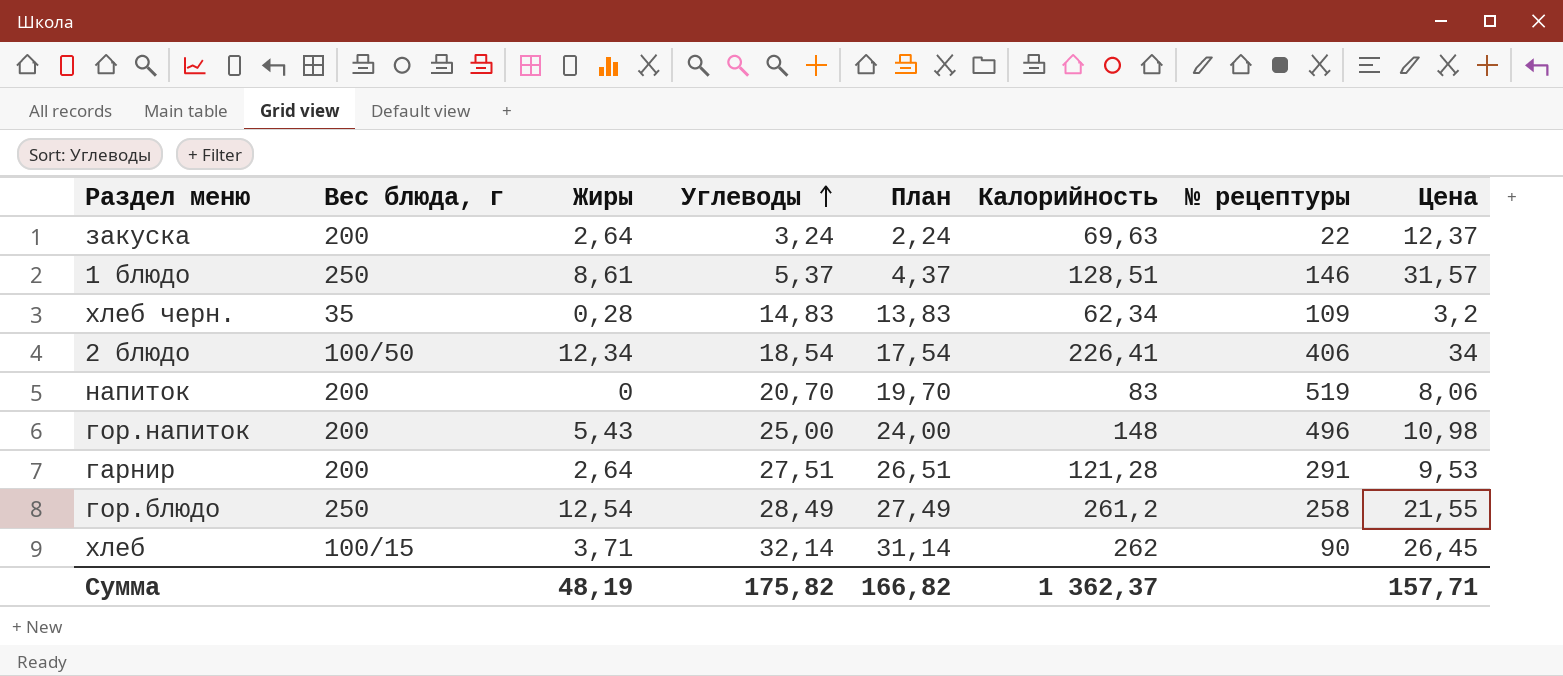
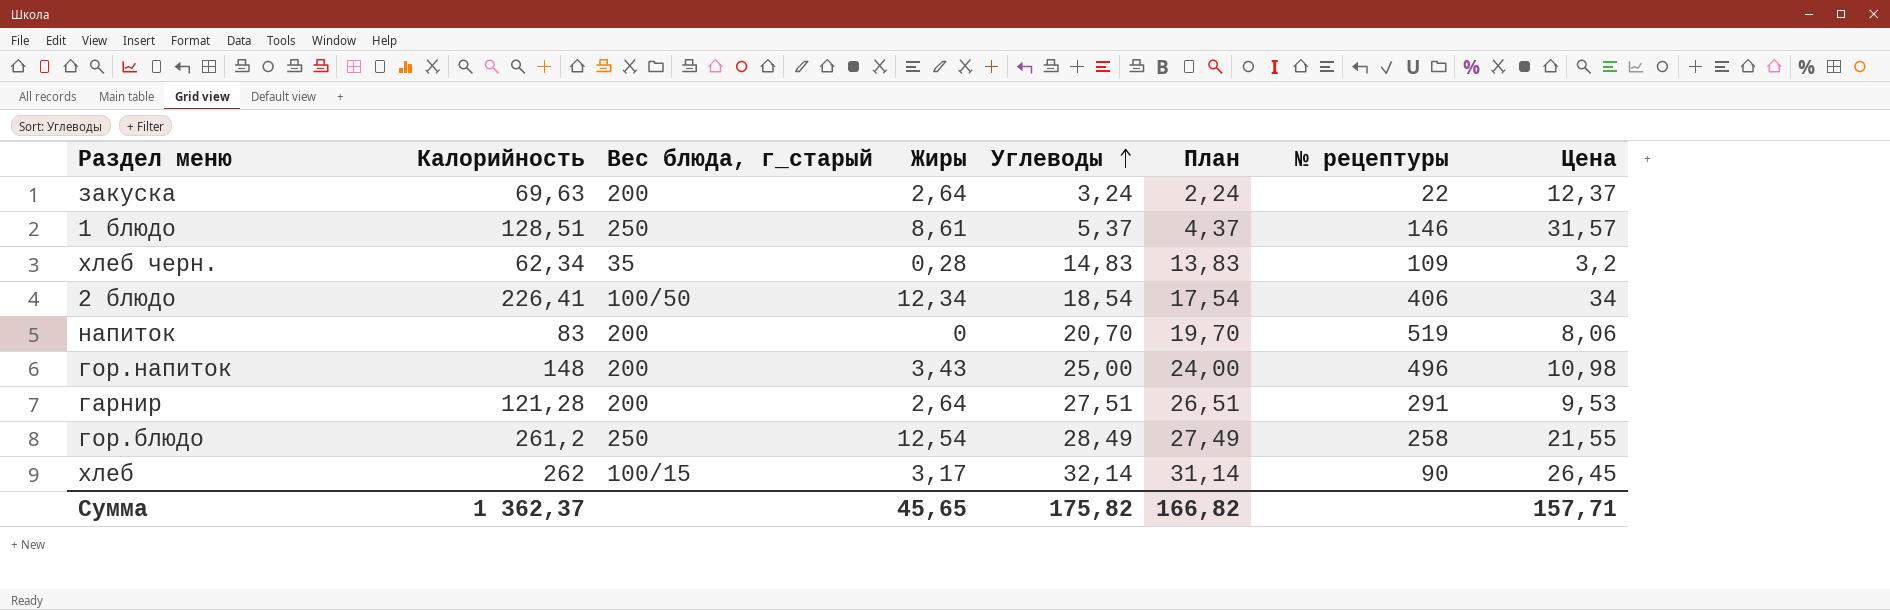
column Калорийность | position: 6 -> 2
column name: Вес блюда, г -> Вес блюда, г_старый
гор.напиток | Жиры: 5,43 -> 3,43
хлеб | Жиры: 3,71 -> 3,17
Сумма | Жиры: 48,19 -> 45,65

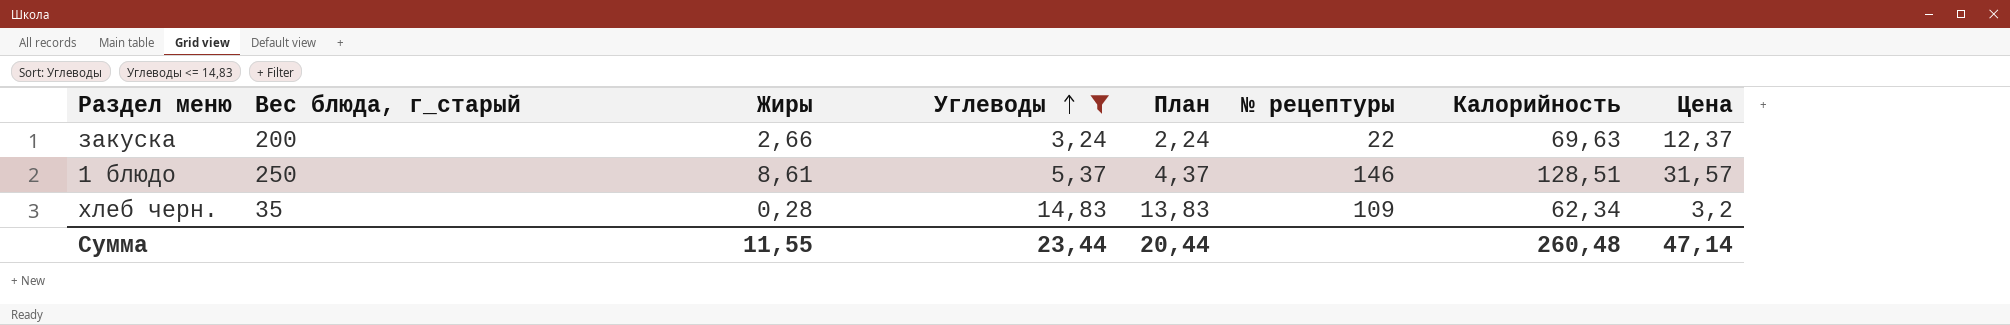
filter: none -> Углеводы <= 14,83
column Калорийность | position: 2 -> 7
закуска | Жиры: 2,64 -> 2,66
Сумма | Жиры: 45,65 -> 11,55
Сумма | Углеводы: 175,82 -> 23,44
Сумма | План: 166,82 -> 20,44
Сумма | Калорийность: 1 362,37 -> 260,48
Сумма | Цена: 157,71 -> 47,14

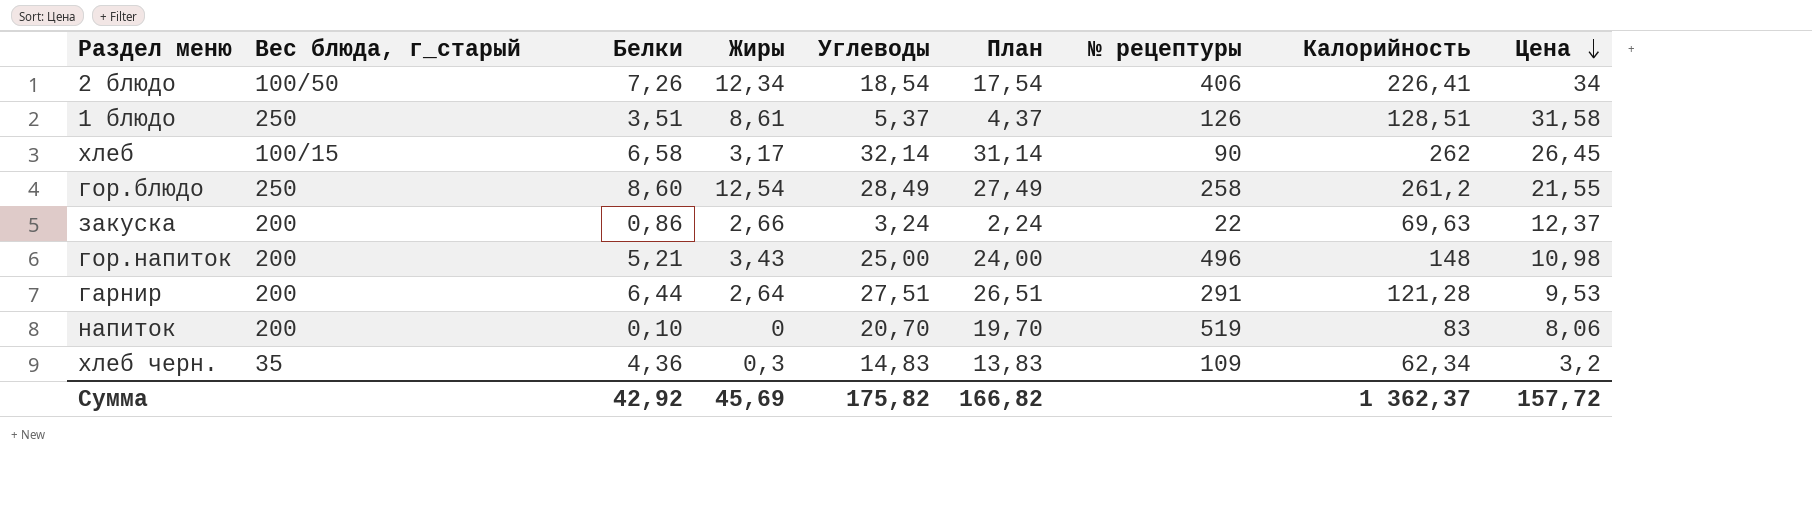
filter: Углеводы <= 14,83 -> none
row order: Углеводы ascending -> Цена descending
column Белки | position: none -> 3
1 блюдо | № рецептуры: 146 -> 126
1 блюдо | Цена: 31,57 -> 31,58
хлеб черн. | Жиры: 0,28 -> 0,3
Сумма | Жиры: 11,55 -> 45,69
Сумма | Углеводы: 23,44 -> 175,82
Сумма | План: 20,44 -> 166,82
Сумма | Калорийность: 260,48 -> 1 362,37
Сумма | Цена: 47,14 -> 157,72

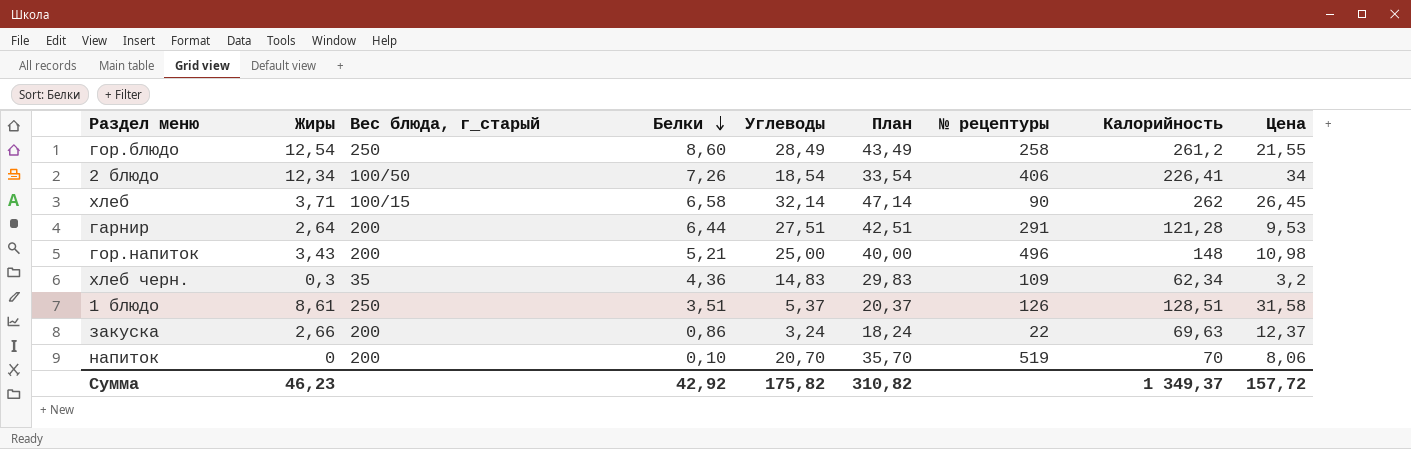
row order: Цена descending -> Белки descending
column Жиры | position: 4 -> 2
column План | formula: [Углеводы] - 1 -> [Углеводы] + 15
хлеб | Жиры: 3,17 -> 3,71
напиток | Калорийность: 83 -> 70
Сумма | Жиры: 45,69 -> 46,23
Сумма | План: 166,82 -> 310,82
Сумма | Калорийность: 1 362,37 -> 1 349,37

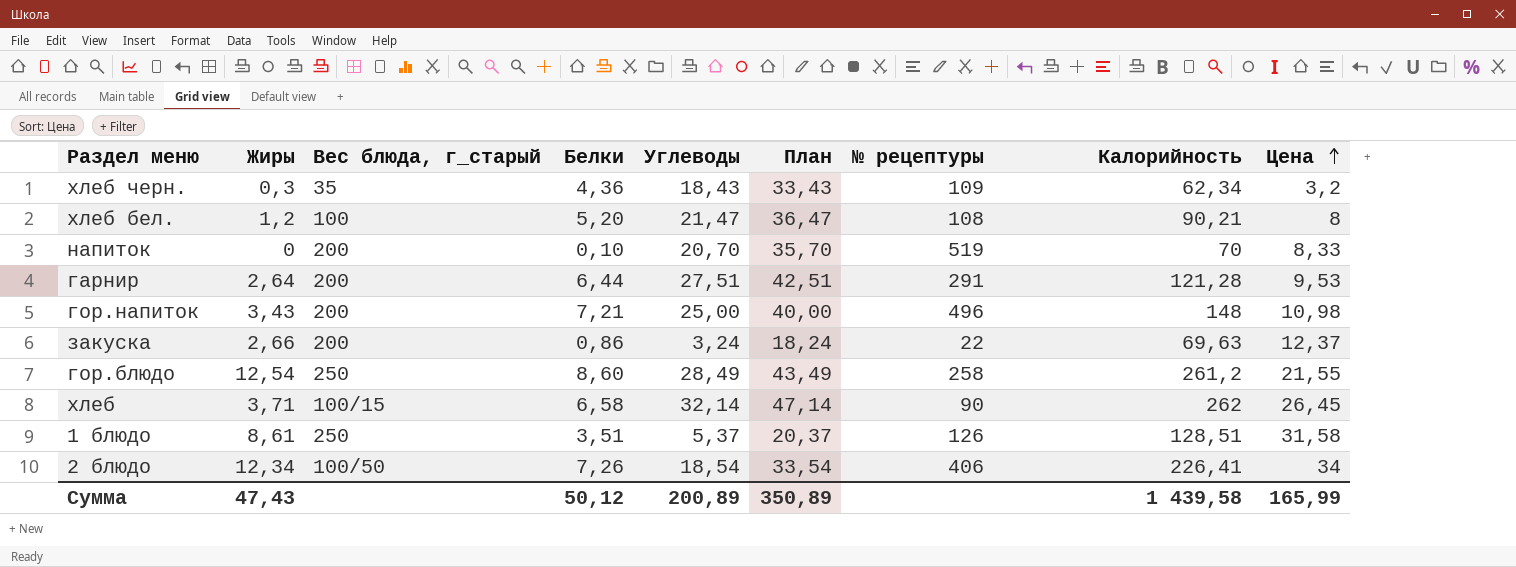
row order: Белки descending -> Цена ascending
хлеб черн. | Углеводы: 14,83 -> 18,43
хлеб черн. | План: 29,83 -> 33,43
row хлеб бел.: none -> 1,2 | 100 | 5,20 | 21,47 | 36,47 | 108 | 90,21 | 8
напиток | Цена: 8,06 -> 8,33
гор.напиток | Белки: 5,21 -> 7,21
Сумма | Жиры: 46,23 -> 47,43
Сумма | Белки: 42,92 -> 50,12
Сумма | Углеводы: 175,82 -> 200,89
Сумма | План: 310,82 -> 350,89
Сумма | Калорийность: 1 349,37 -> 1 439,58
Сумма | Цена: 157,72 -> 165,99

